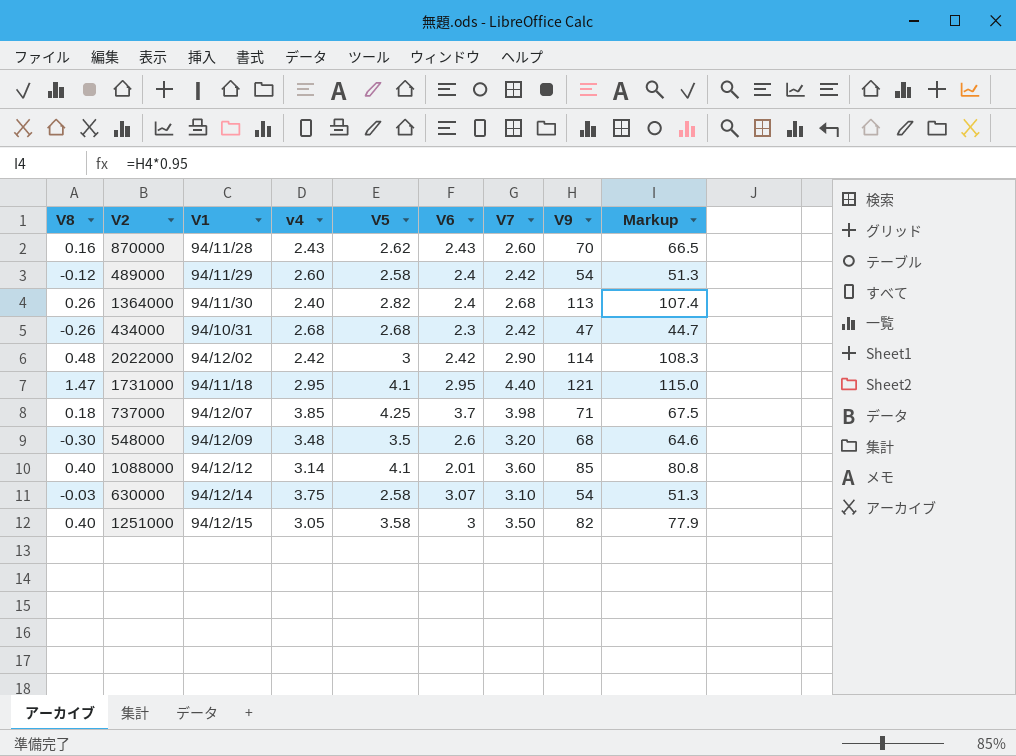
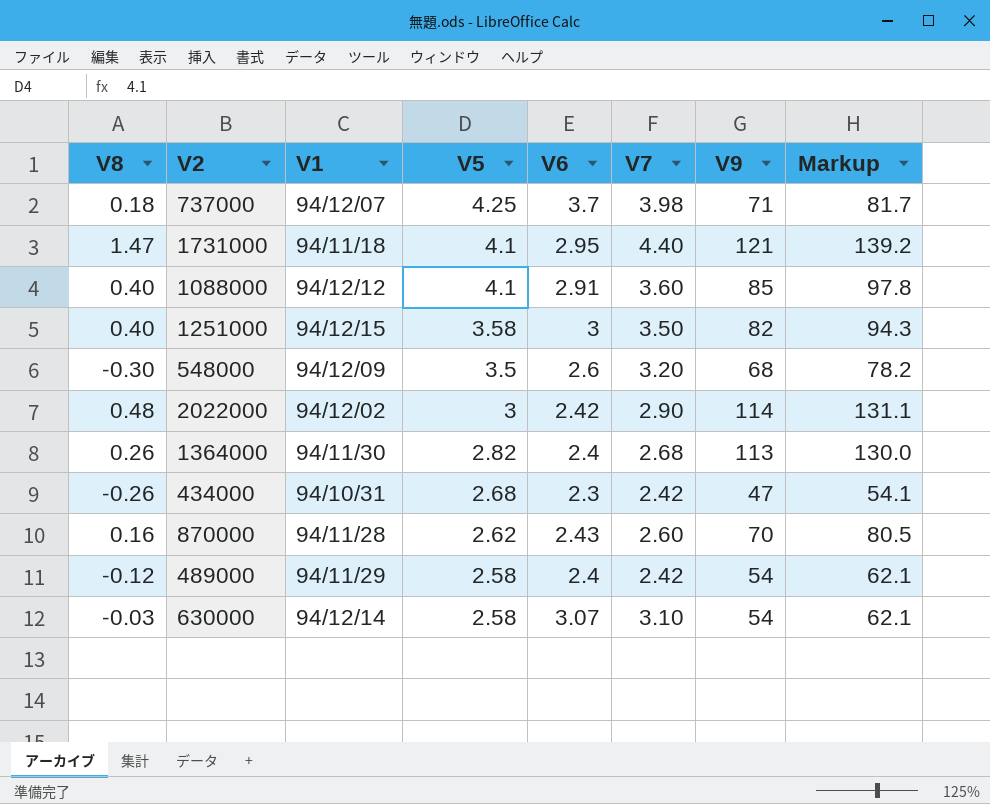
row order: none -> V5 descending
column v4 | position: 4 -> none
column Markup | formula: [V9] * 0.95 -> [V9] * 1.15
1088000 | V6: 2.01 -> 2.91

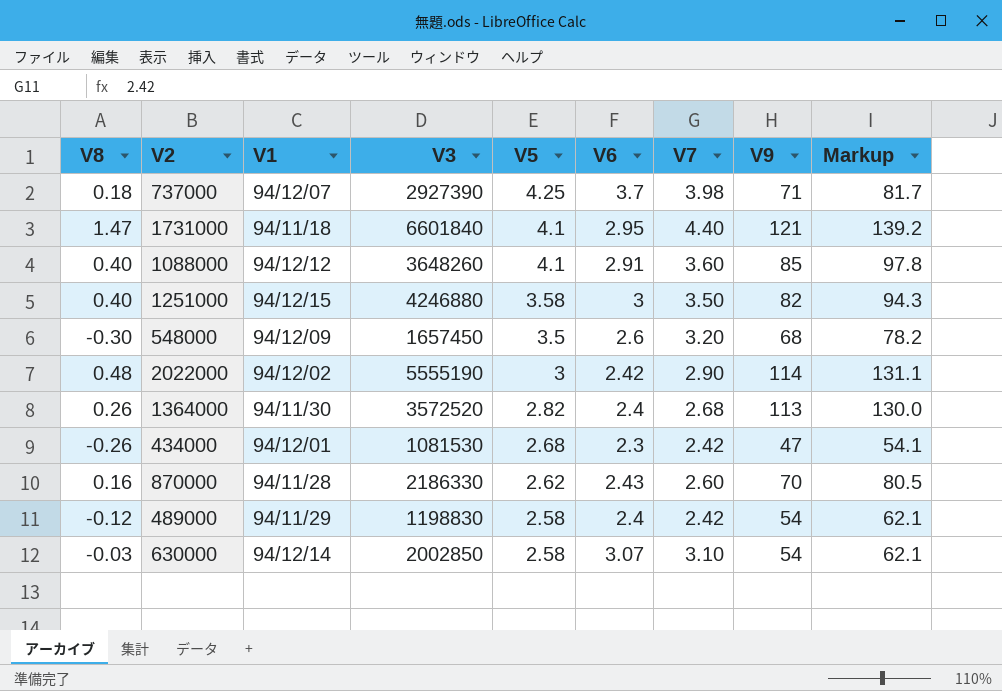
column V3 | position: none -> 4
434000 | V1: 94/10/31 -> 94/12/01

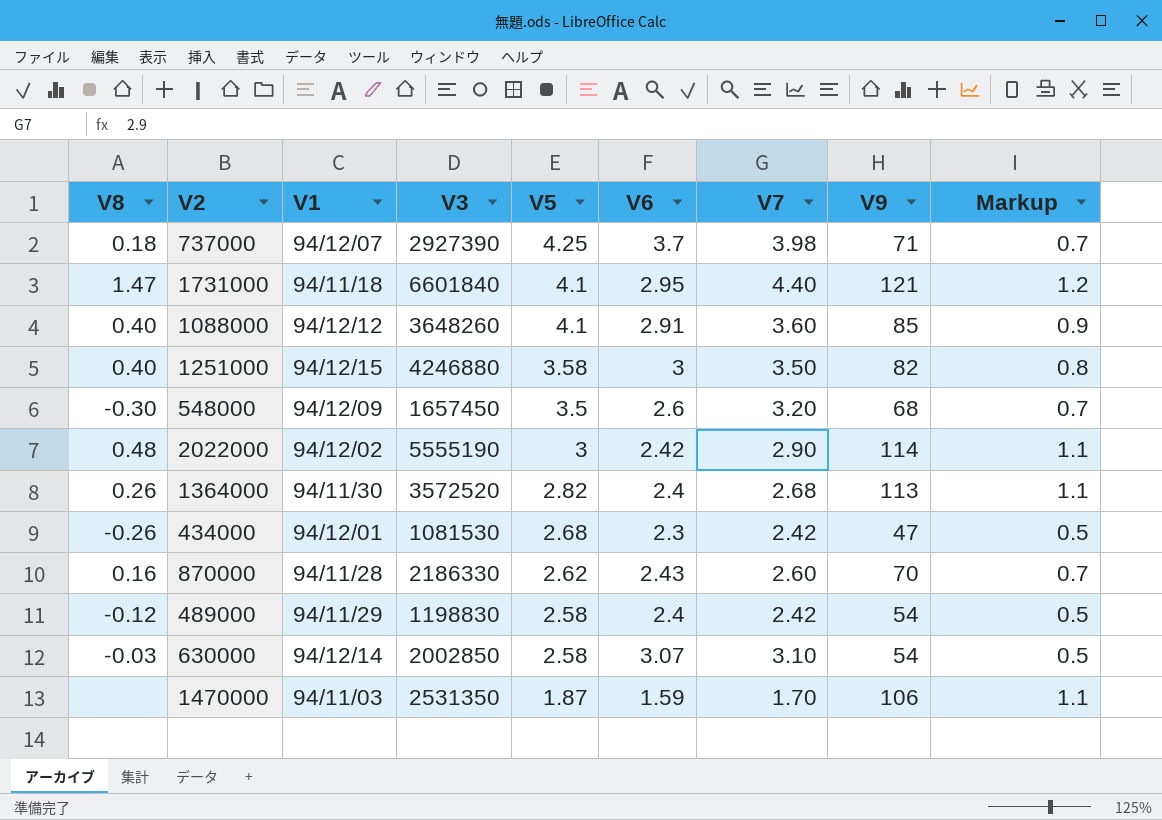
column Markup | formula: [V9] * 1.15 -> [V9] * 0.01
row 1470000: none -> none | 94/11/03 | 2531350 | 1.87 | 1.59 | 1.70 | 106 | 1.1

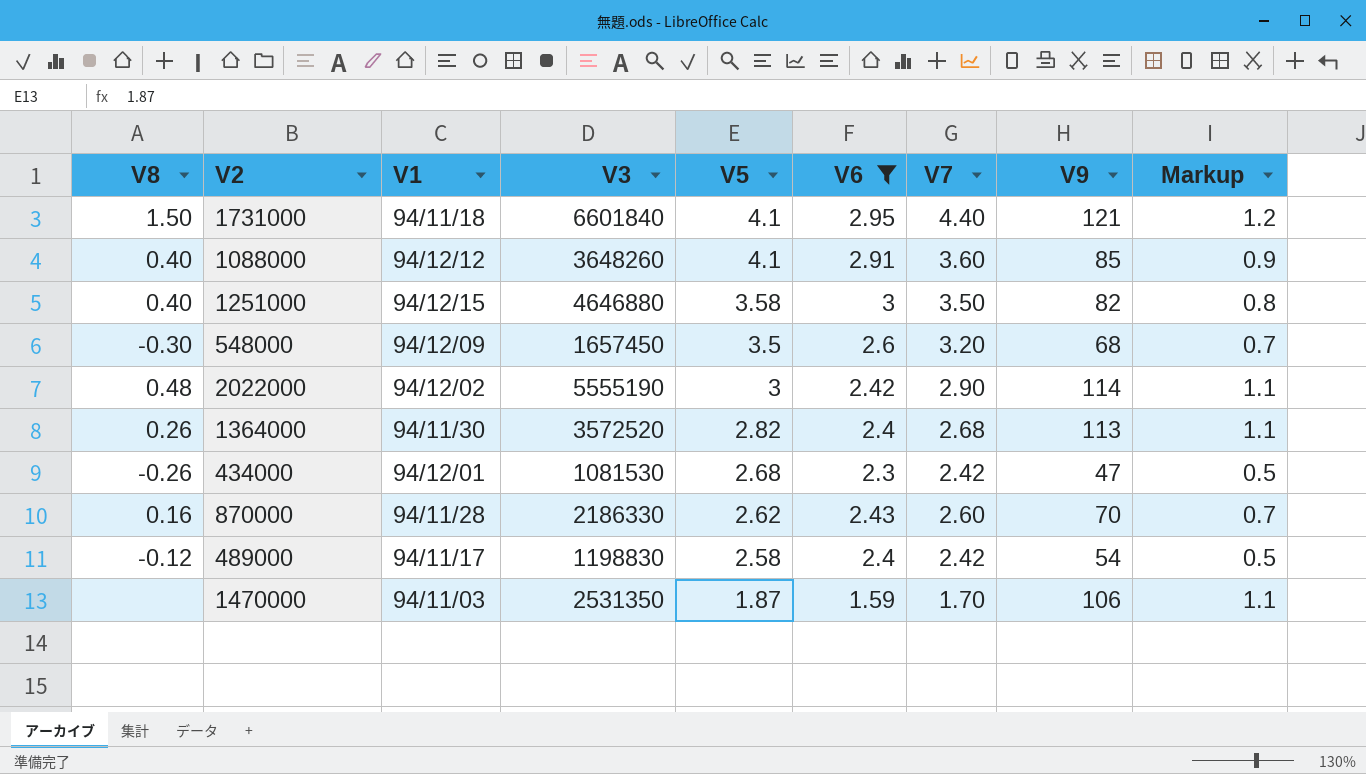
filter: none -> V6 <= 3
1731000 | V8: 1.47 -> 1.50
1251000 | V3: 4246880 -> 4646880
489000 | V1: 94/11/29 -> 94/11/17

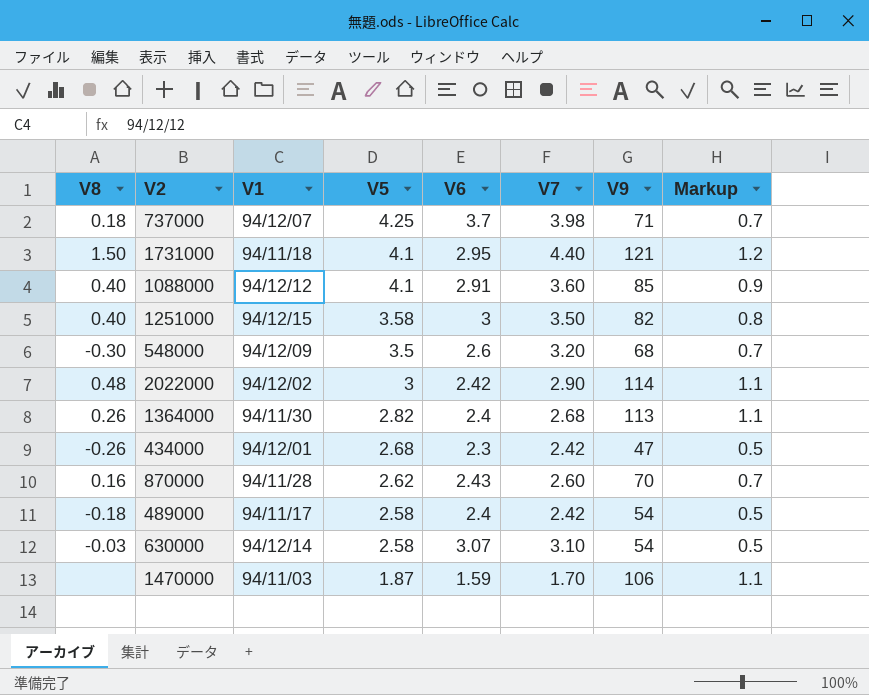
filter: V6 <= 3 -> none
column V3 | position: 4 -> none
489000 | V8: -0.12 -> -0.18

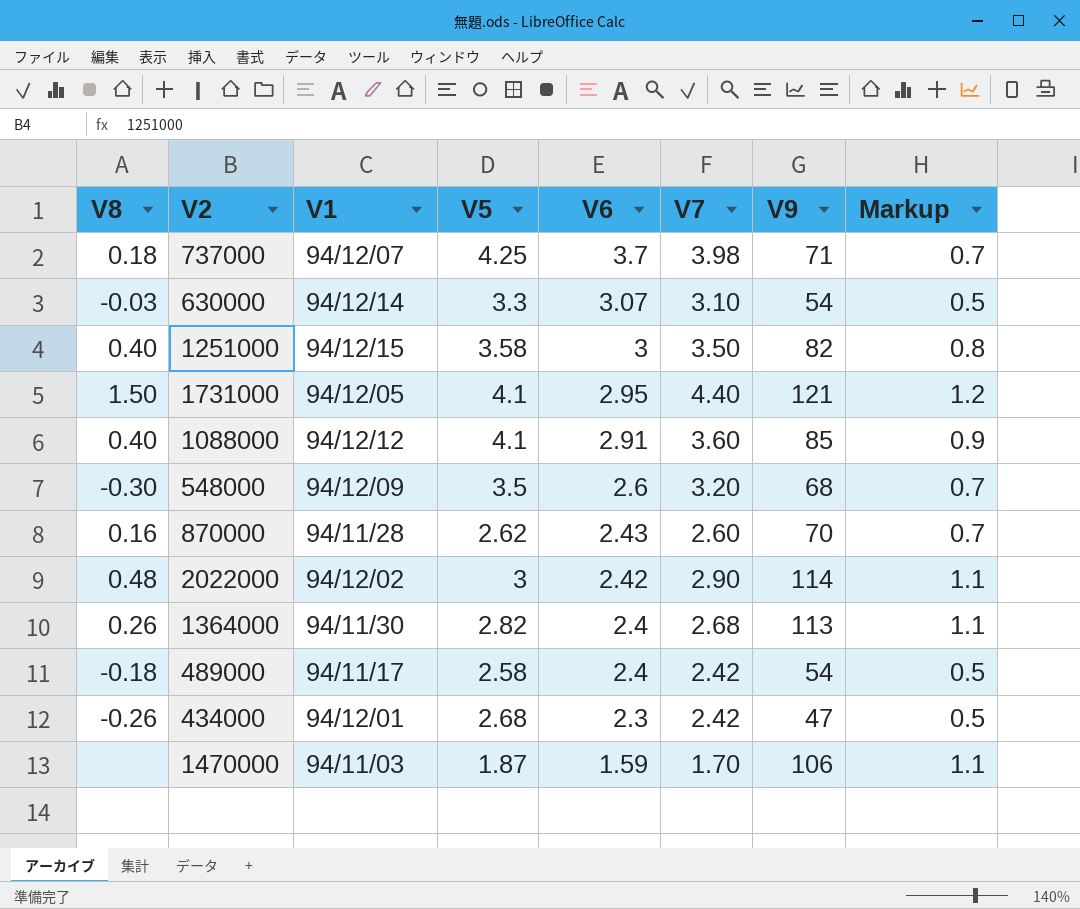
row order: V5 descending -> V6 descending
630000 | V5: 2.58 -> 3.3
1731000 | V1: 94/11/18 -> 94/12/05

